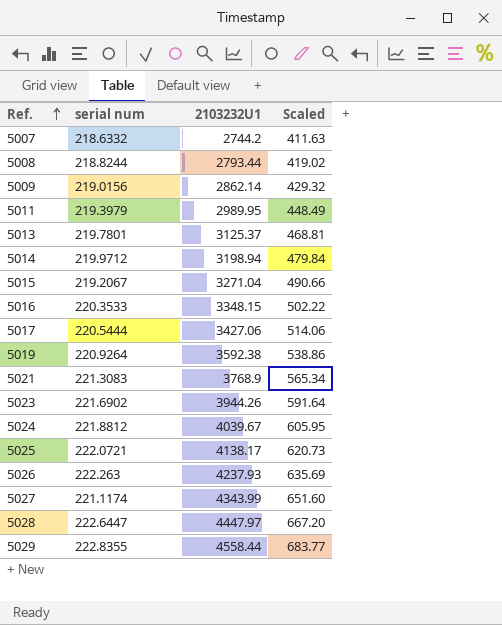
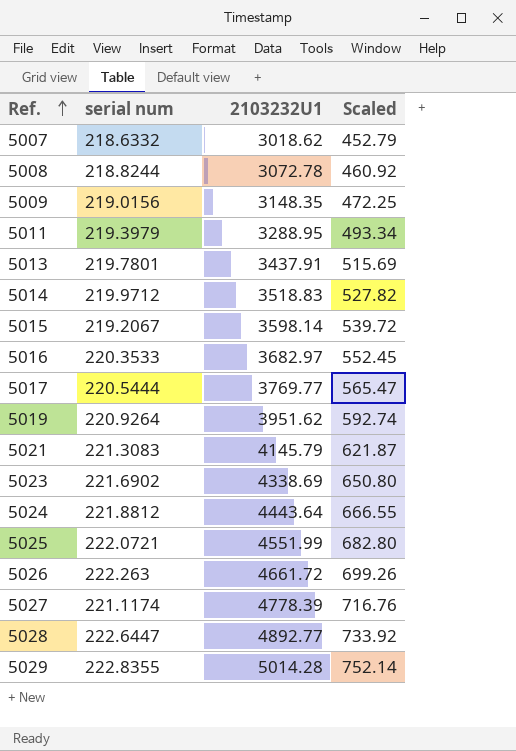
5007 | 2103232U1: 2744.2 -> 3018.62
5007 | Scaled: 411.63 -> 452.79
5008 | 2103232U1: 2793.44 -> 3072.78
5008 | Scaled: 419.02 -> 460.92
5009 | 2103232U1: 2862.14 -> 3148.35
5009 | Scaled: 429.32 -> 472.25
5011 | 2103232U1: 2989.95 -> 3288.95
5011 | Scaled: 448.49 -> 493.34
5013 | 2103232U1: 3125.37 -> 3437.91
5013 | Scaled: 468.81 -> 515.69
5014 | 2103232U1: 3198.94 -> 3518.83
5014 | Scaled: 479.84 -> 527.82
5015 | 2103232U1: 3271.04 -> 3598.14
5015 | Scaled: 490.66 -> 539.72
5016 | 2103232U1: 3348.15 -> 3682.97
5016 | Scaled: 502.22 -> 552.45
5017 | 2103232U1: 3427.06 -> 3769.77
5017 | Scaled: 514.06 -> 565.47
5019 | 2103232U1: 3592.38 -> 3951.62
5019 | Scaled: 538.86 -> 592.74
5021 | 2103232U1: 3768.9 -> 4145.79
5021 | Scaled: 565.34 -> 621.87
5023 | 2103232U1: 3944.26 -> 4338.69
5023 | Scaled: 591.64 -> 650.80
5024 | 2103232U1: 4039.67 -> 4443.64
5024 | Scaled: 605.95 -> 666.55
5025 | 2103232U1: 4138.17 -> 4551.99
5025 | Scaled: 620.73 -> 682.80
5026 | 2103232U1: 4237.93 -> 4661.72
5026 | Scaled: 635.69 -> 699.26
5027 | 2103232U1: 4343.99 -> 4778.39
5027 | Scaled: 651.60 -> 716.76
5028 | 2103232U1: 4447.97 -> 4892.77
5028 | Scaled: 667.20 -> 733.92
5029 | 2103232U1: 4558.44 -> 5014.28
5029 | Scaled: 683.77 -> 752.14

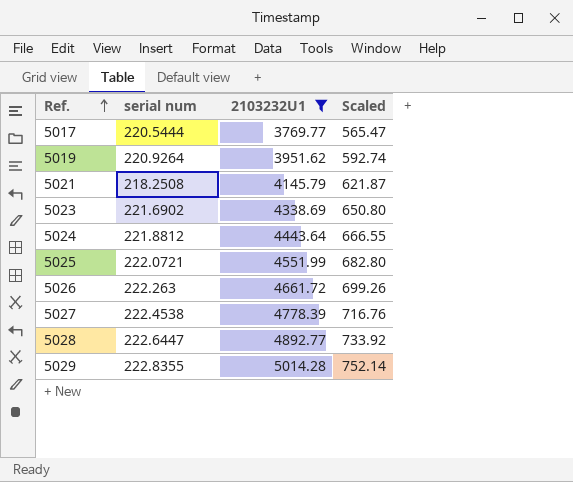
filter: none -> 2103232U1 >= 3769.77
5021 | serial num: 221.3083 -> 218.2508
5027 | serial num: 221.1174 -> 222.4538

